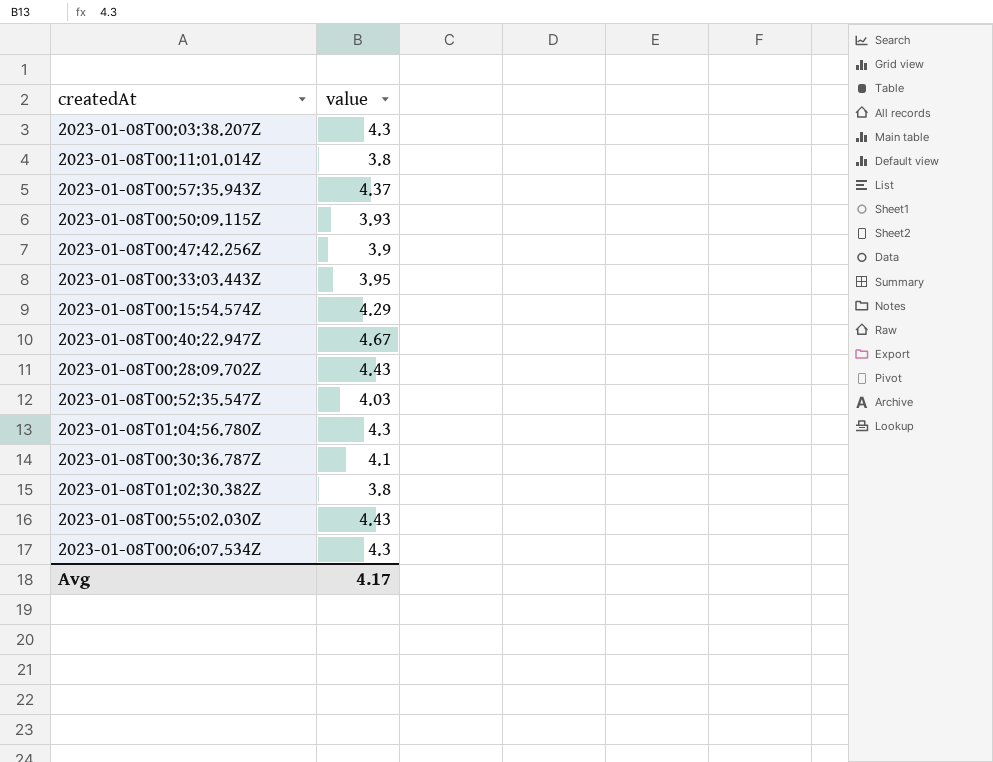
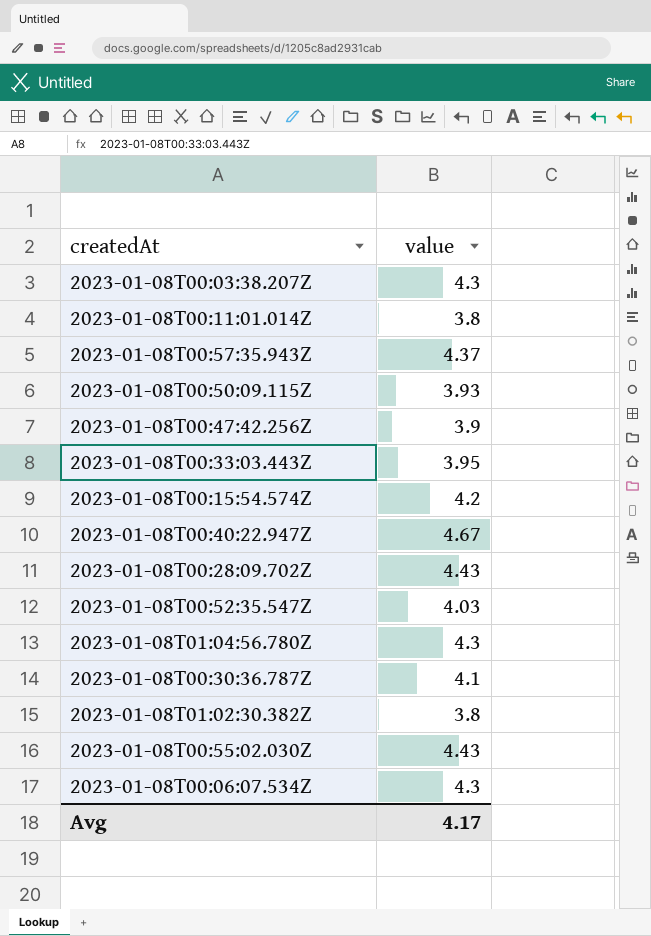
2023-01-08T00:15:54.574Z | value: 4.29 -> 4.2

